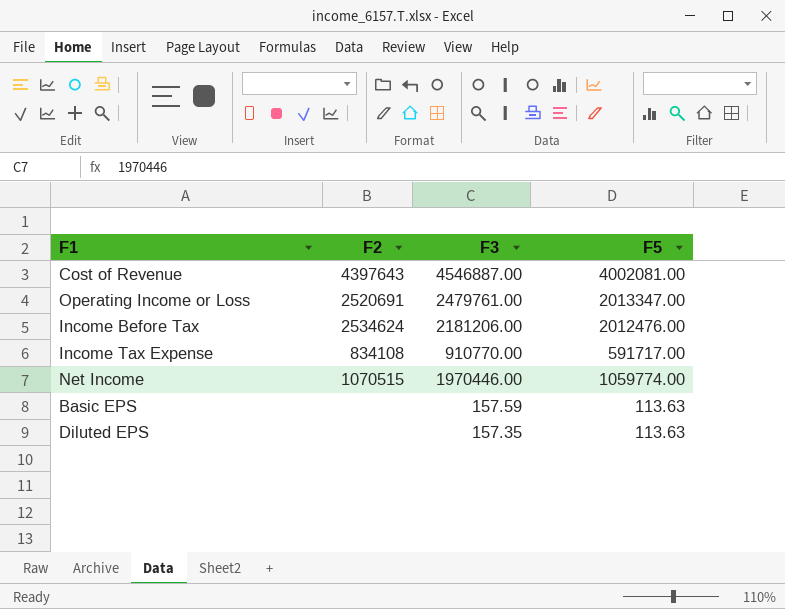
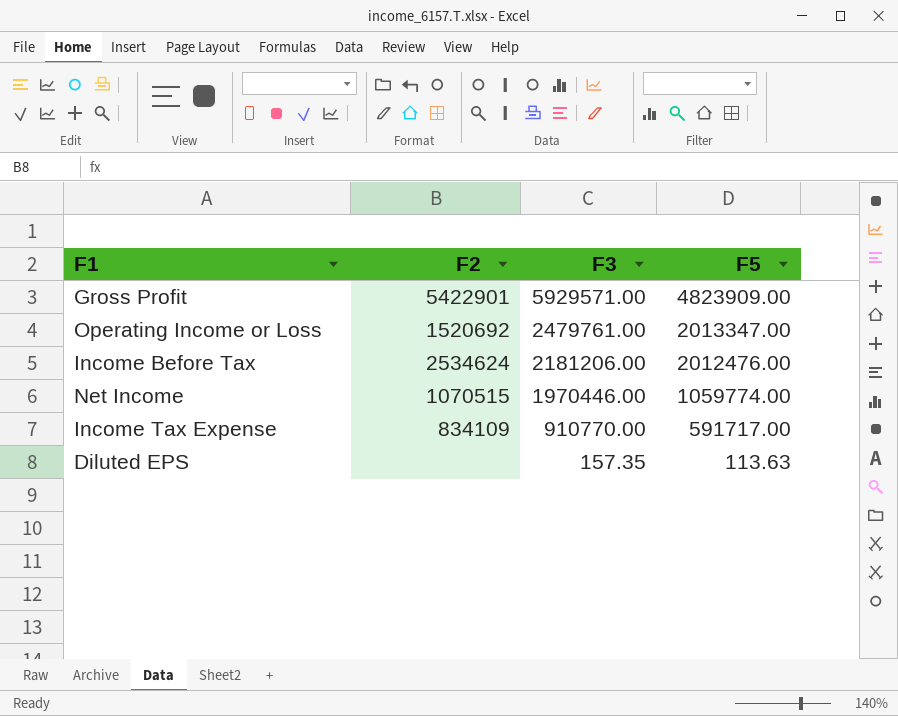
row order: none -> F3 descending
row Cost of Revenue: 4397643 | 4546887.00 | 4002081.00 -> none
row Basic EPS: none | 157.59 | 113.63 -> none
row Gross Profit: none -> 5422901 | 5929571.00 | 4823909.00
Operating Income or Loss | F2: 2520691 -> 1520692
Income Tax Expense | F2: 834108 -> 834109

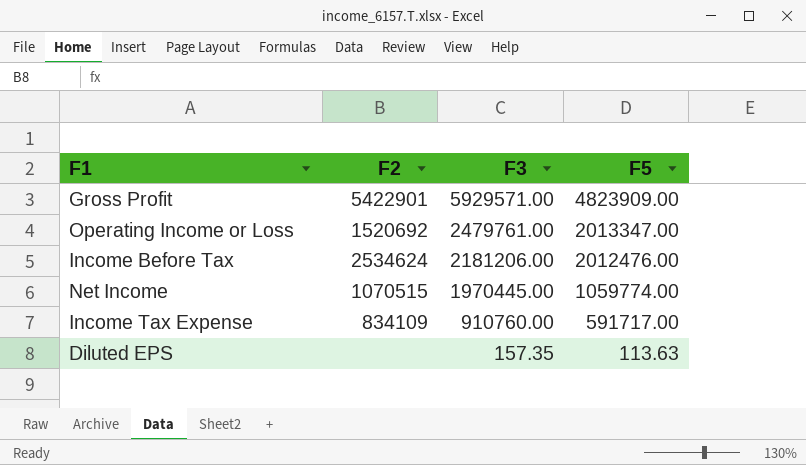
Net Income | F3: 1970446.00 -> 1970445.00
Income Tax Expense | F3: 910770.00 -> 910760.00

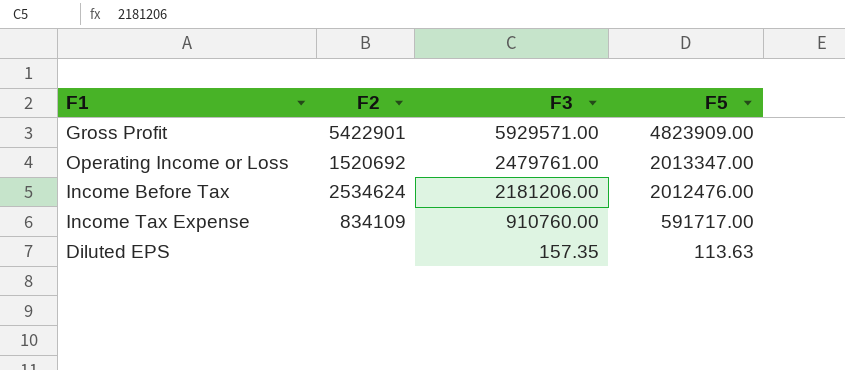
row Net Income: 1070515 | 1970445.00 | 1059774.00 -> none

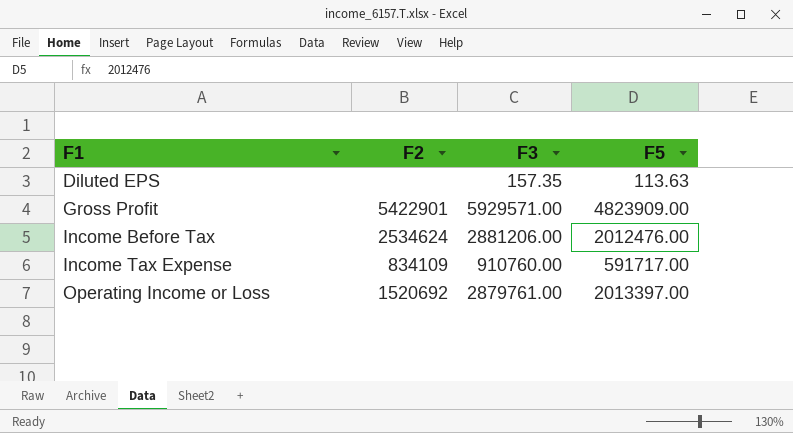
row order: F3 descending -> F1 ascending
Income Before Tax | F3: 2181206.00 -> 2881206.00
Operating Income or Loss | F3: 2479761.00 -> 2879761.00
Operating Income or Loss | F5: 2013347.00 -> 2013397.00

